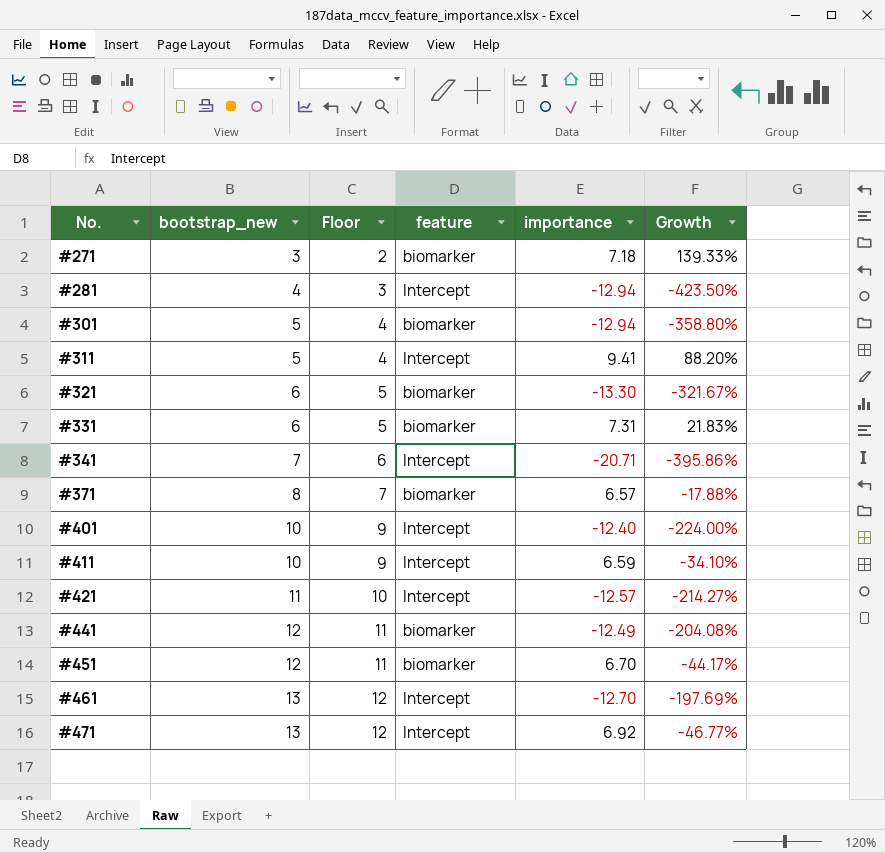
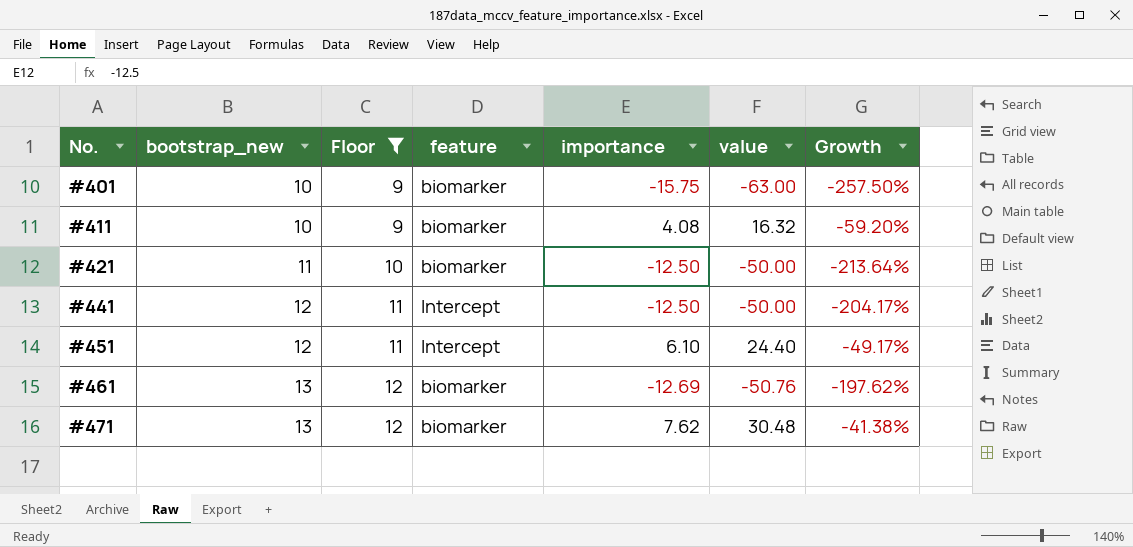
filter: none -> Floor >= 9
column value | formula: none -> [importance] * 4
#401 | feature: Intercept -> biomarker
#401 | importance: -12.40 -> -15.75
#401 | Growth: -224.00% -> -257.50%
#411 | feature: Intercept -> biomarker
#411 | importance: 6.59 -> 4.08
#411 | Growth: -34.10% -> -59.20%
#421 | feature: Intercept -> biomarker
#421 | importance: -12.57 -> -12.50
#421 | Growth: -214.27% -> -213.64%
#441 | feature: biomarker -> Intercept
#441 | importance: -12.49 -> -12.50
#441 | Growth: -204.08% -> -204.17%
#451 | feature: biomarker -> Intercept
#451 | importance: 6.70 -> 6.10
#451 | Growth: -44.17% -> -49.17%
#461 | feature: Intercept -> biomarker
#461 | importance: -12.70 -> -12.69
#461 | Growth: -197.69% -> -197.62%
#471 | feature: Intercept -> biomarker
#471 | importance: 6.92 -> 7.62
#471 | Growth: -46.77% -> -41.38%

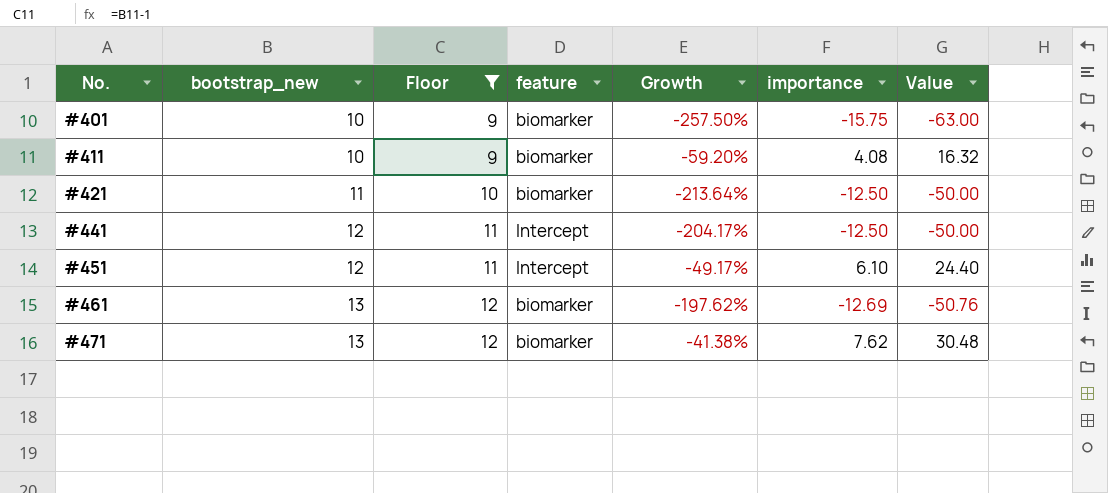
column Growth | position: 7 -> 5
column name: value -> Value

